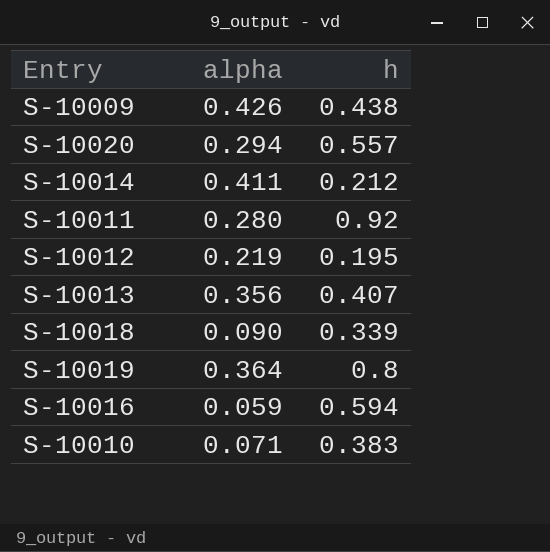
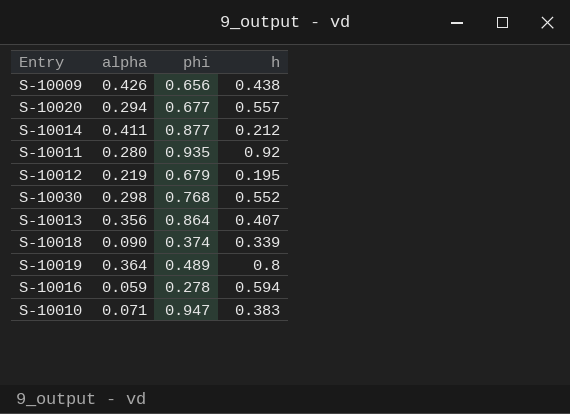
column phi | position: none -> 3
row S-10030: none -> 0.298 | 0.768 | 0.552

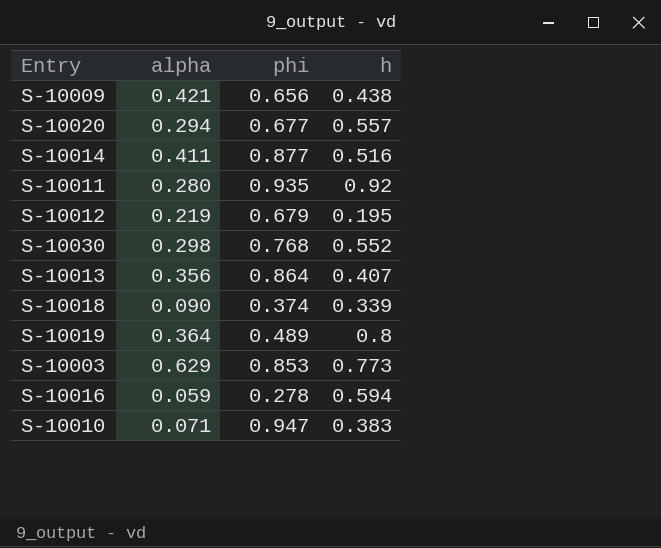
S-10009 | alpha: 0.426 -> 0.421
S-10014 | h: 0.212 -> 0.516
row S-10003: none -> 0.629 | 0.853 | 0.773

